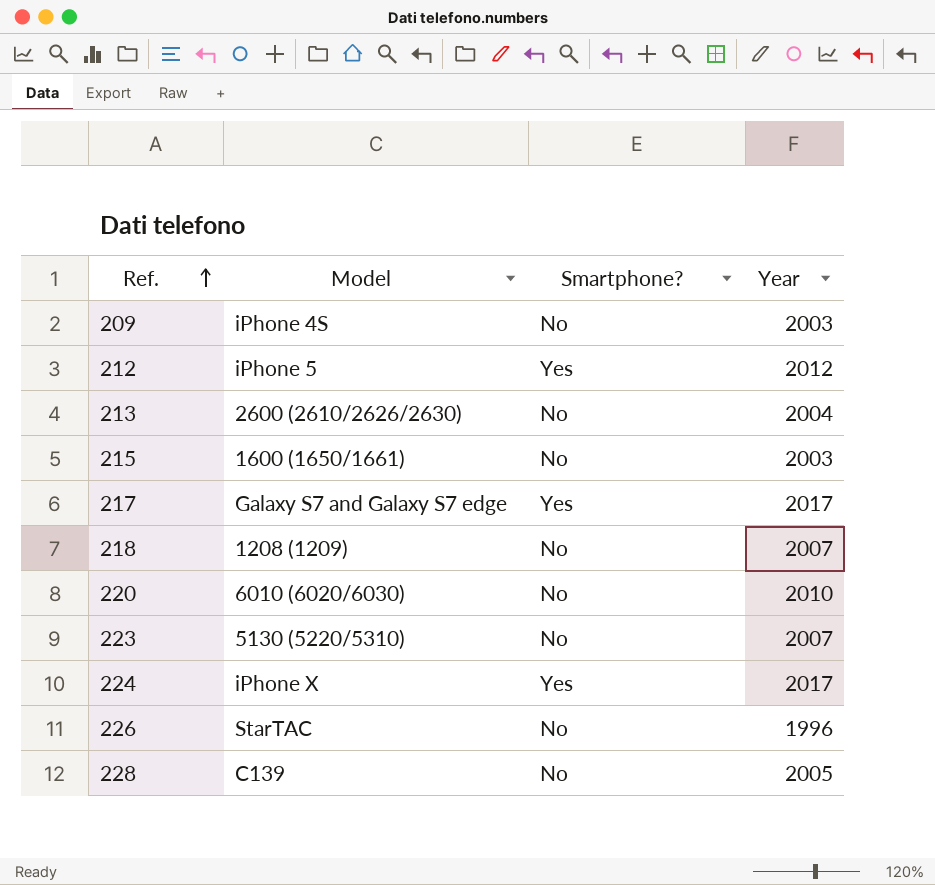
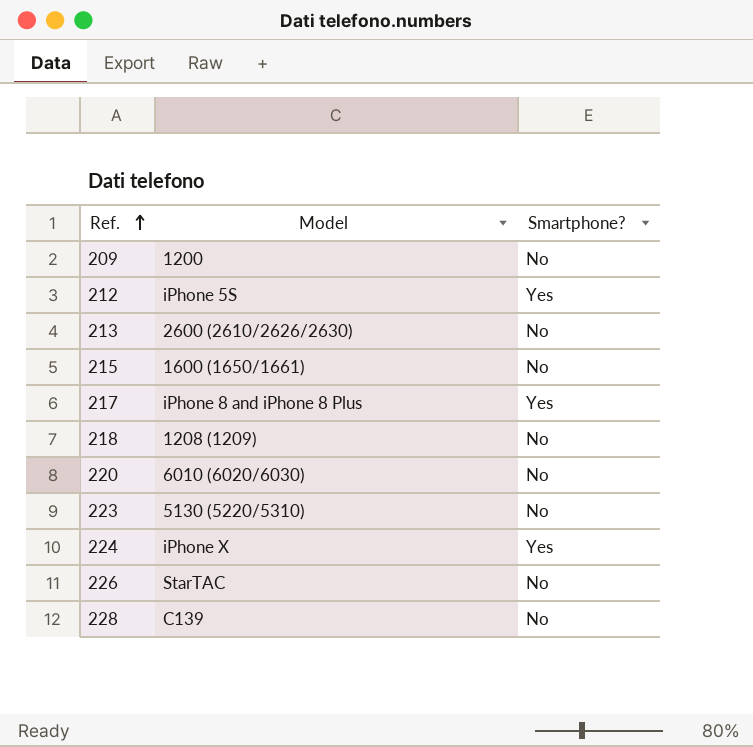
column Year | position: 4 -> none
209 | Model: iPhone 4S -> 1200
212 | Model: iPhone 5 -> iPhone 5S
217 | Model: Galaxy S7 and Galaxy S7 edge -> iPhone 8 and iPhone 8 Plus

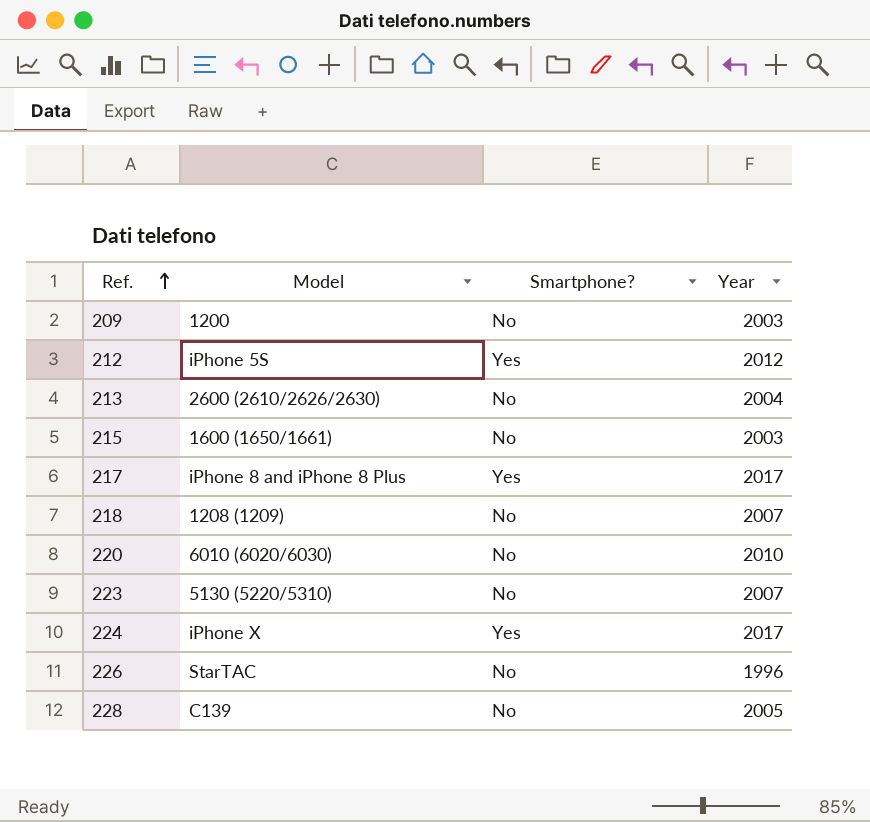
column Year | position: none -> 4

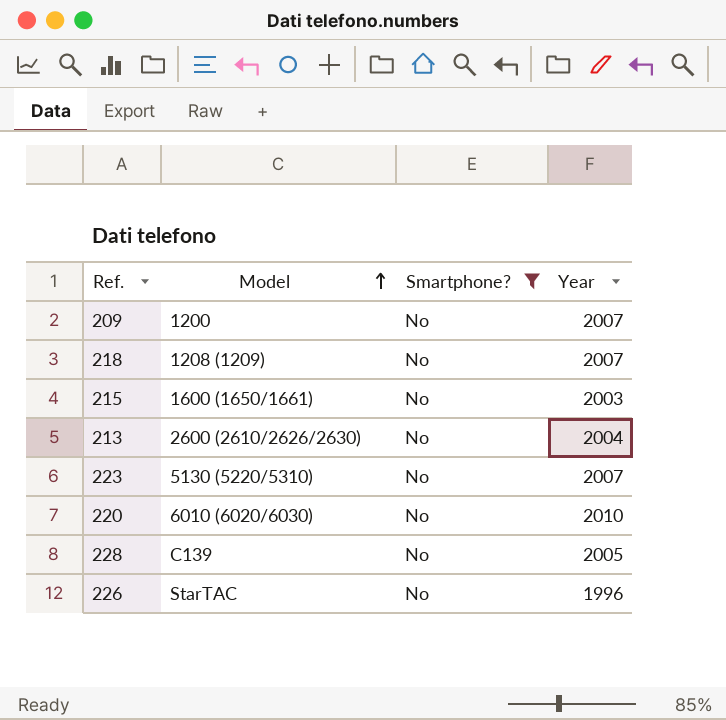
filter: none -> Smartphone? = No
row order: Ref. ascending -> Model ascending
209 | Year: 2003 -> 2007

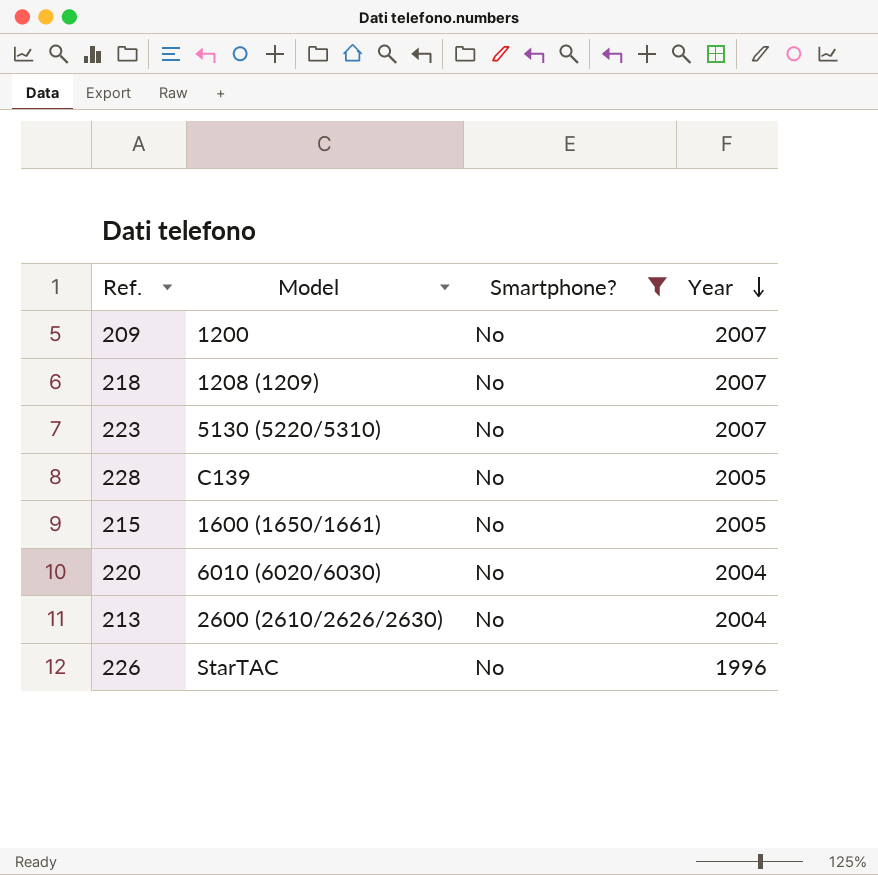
row order: Model ascending -> Year descending
215 | Year: 2003 -> 2005
220 | Year: 2010 -> 2004

